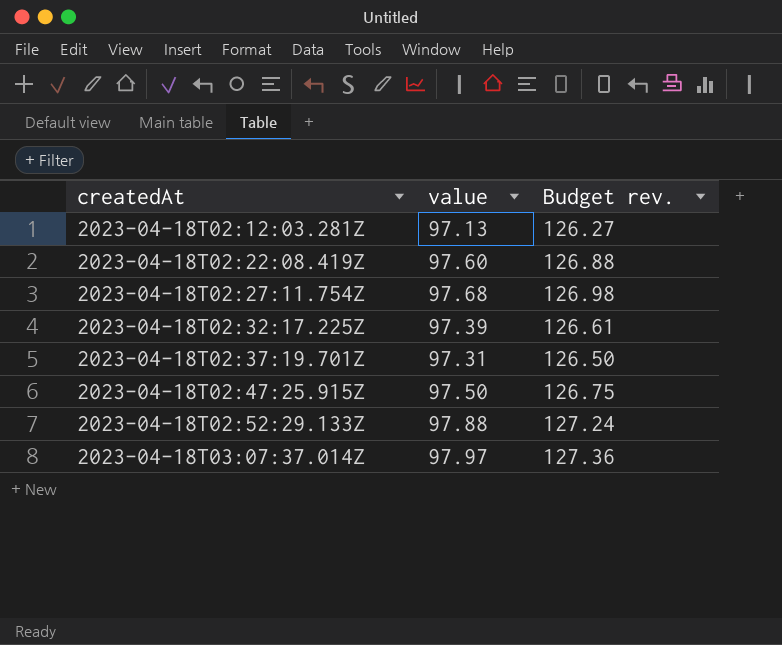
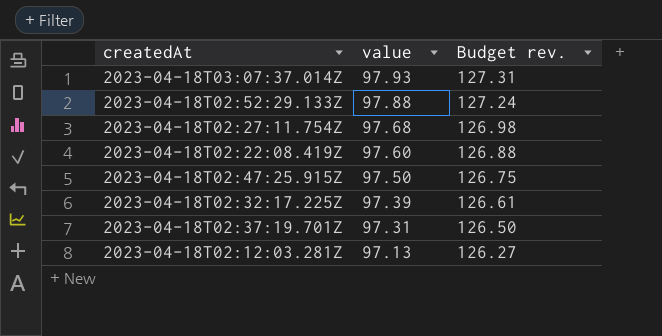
row order: createdAt ascending -> value descending
2023-04-18T03:07:37.014Z | value: 97.97 -> 97.93
2023-04-18T03:07:37.014Z | Budget rev.: 127.36 -> 127.31

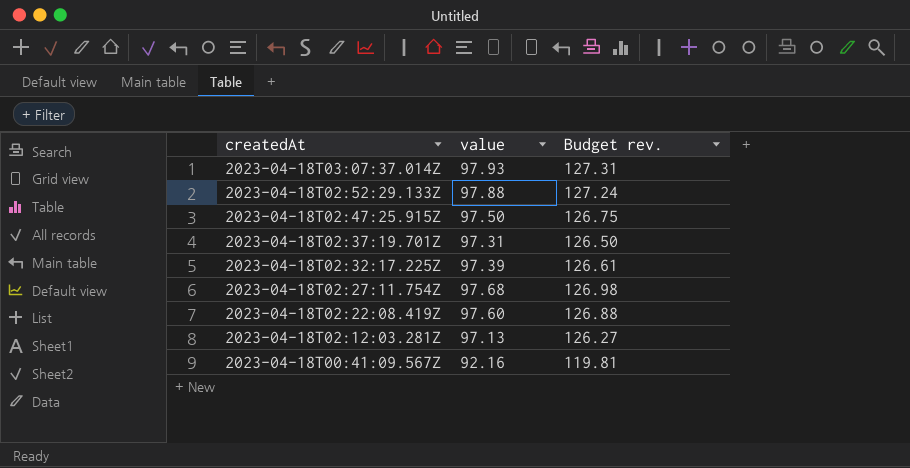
row order: value descending -> createdAt descending
row 2023-04-18T00:41:09.567Z: none -> 92.16 | 119.81

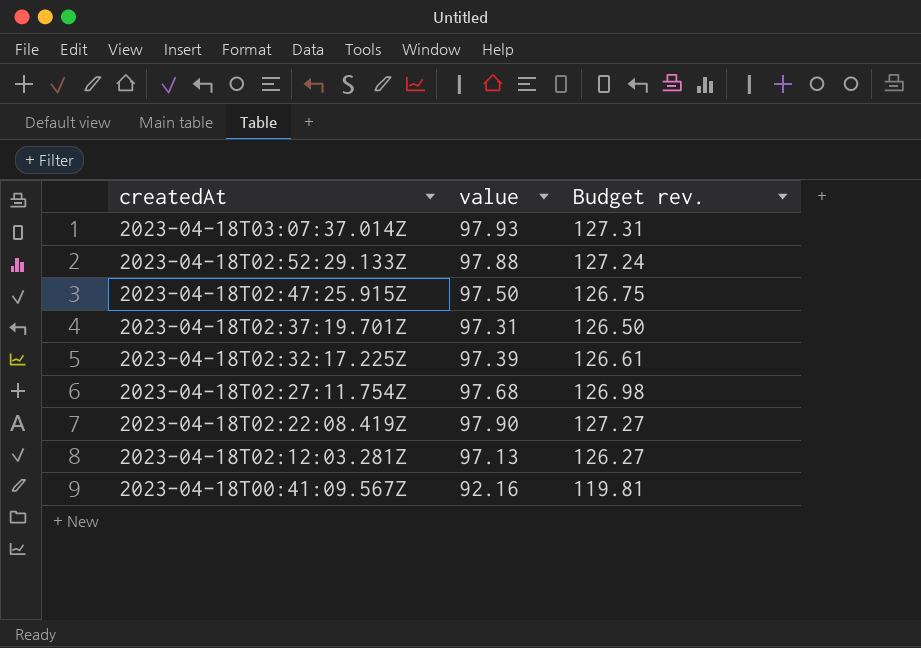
2023-04-18T02:22:08.419Z | value: 97.60 -> 97.90
2023-04-18T02:22:08.419Z | Budget rev.: 126.88 -> 127.27

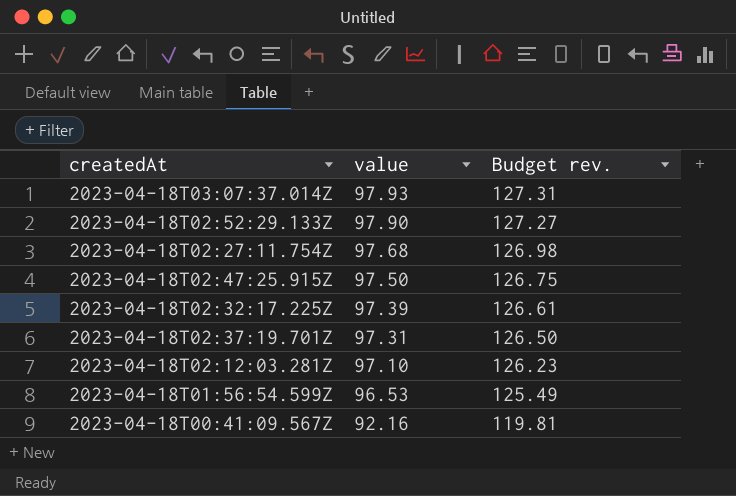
row order: createdAt descending -> value descending
row 2023-04-18T02:22:08.419Z: 97.90 | 127.27 -> none
2023-04-18T02:52:29.133Z | value: 97.88 -> 97.90
2023-04-18T02:52:29.133Z | Budget rev.: 127.24 -> 127.27
2023-04-18T02:12:03.281Z | value: 97.13 -> 97.10
2023-04-18T02:12:03.281Z | Budget rev.: 126.27 -> 126.23
row 2023-04-18T01:56:54.599Z: none -> 96.53 | 125.49

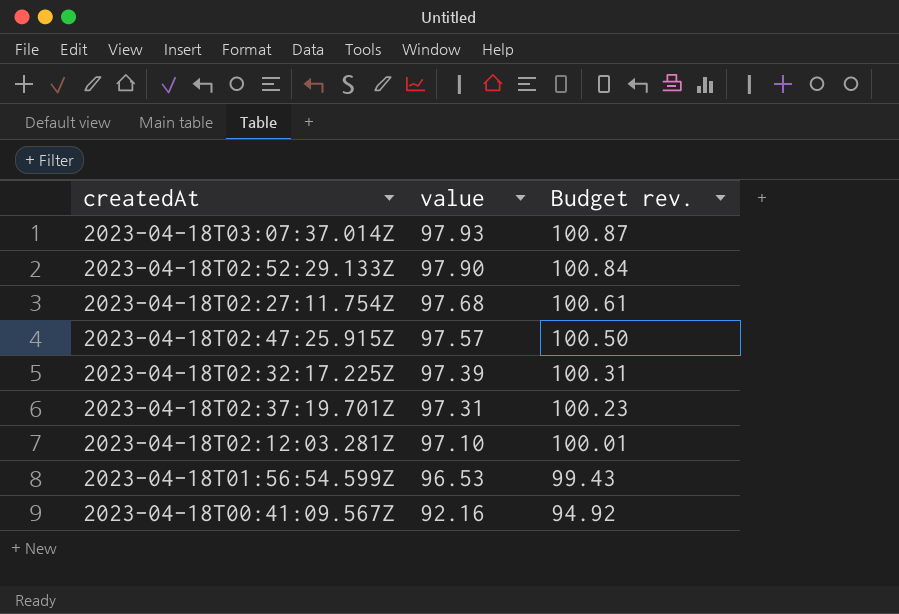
column Budget rev. | formula: [value] * 1.3 -> [value] * 1.03
2023-04-18T02:47:25.915Z | value: 97.50 -> 97.57

